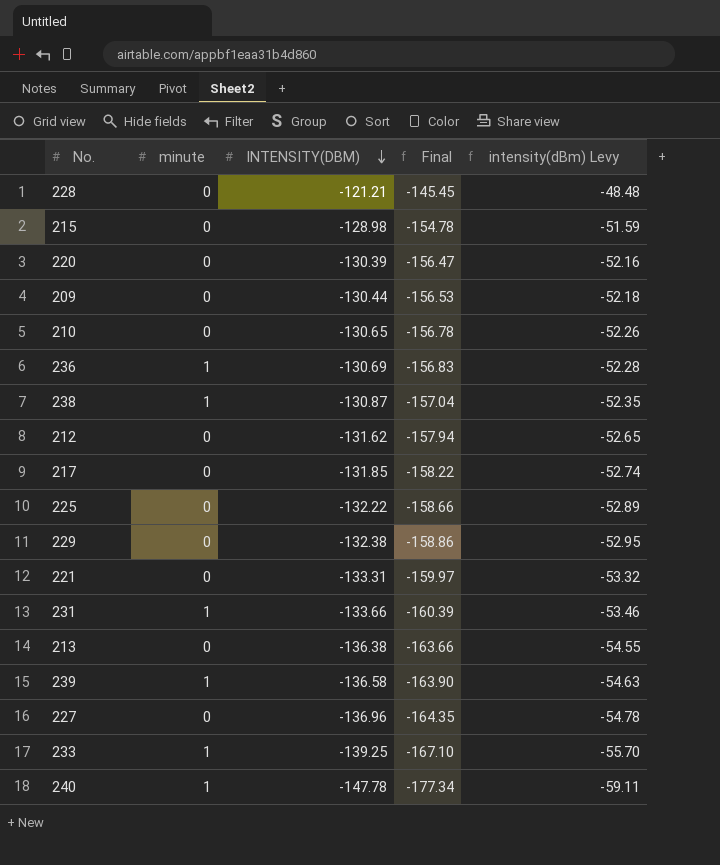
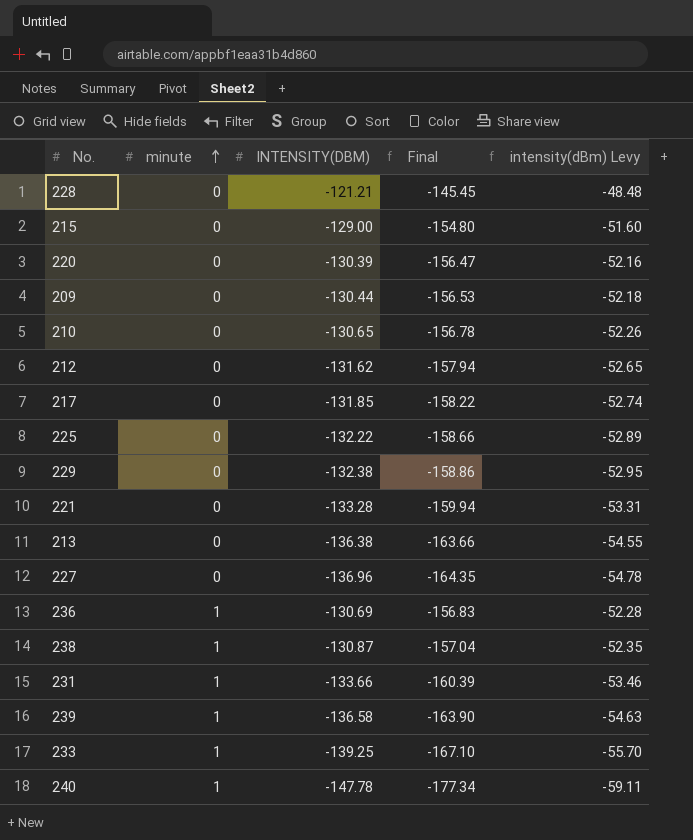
row order: INTENSITY(DBM) descending -> minute ascending
215 | INTENSITY(DBM): -128.98 -> -129.00
215 | Final: -154.78 -> -154.80
215 | intensity(dBm) Levy: -51.59 -> -51.60
221 | INTENSITY(DBM): -133.31 -> -133.28
221 | Final: -159.97 -> -159.94
221 | intensity(dBm) Levy: -53.32 -> -53.31

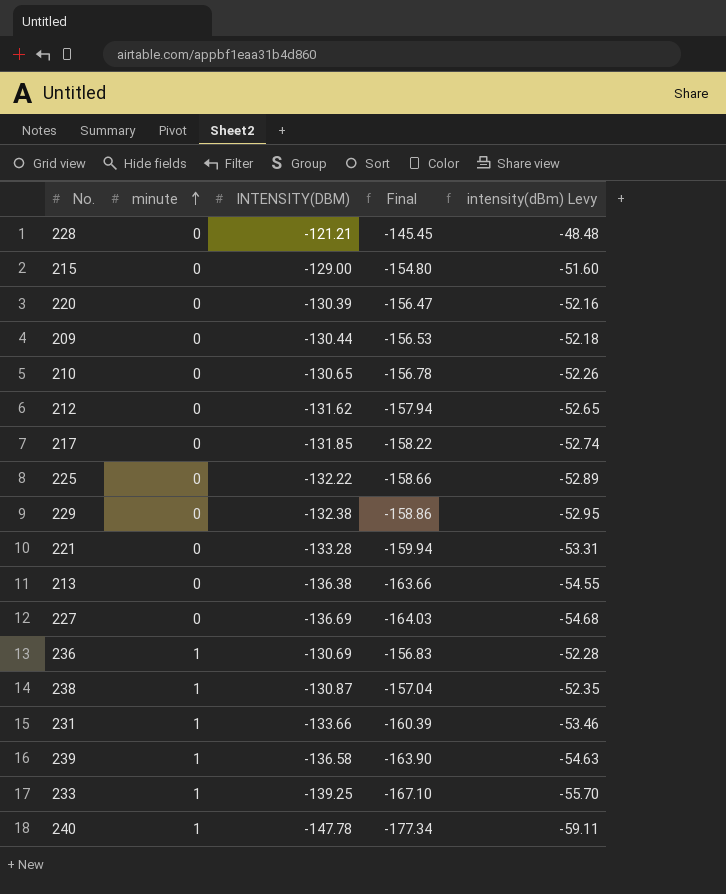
227 | INTENSITY(DBM): -136.96 -> -136.69
227 | Final: -164.35 -> -164.03
227 | intensity(dBm) Levy: -54.78 -> -54.68

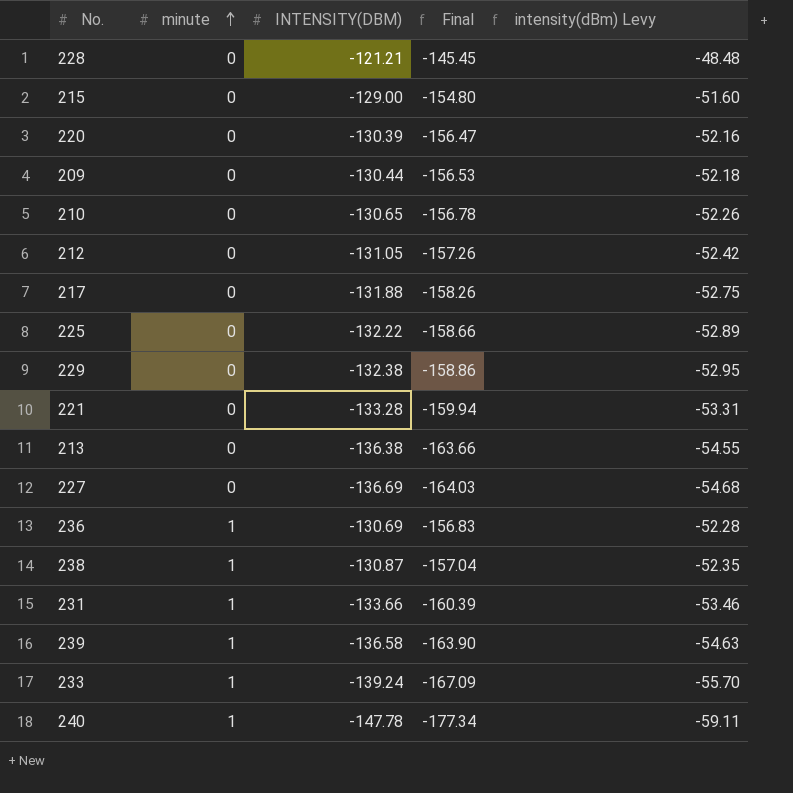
212 | INTENSITY(DBM): -131.62 -> -131.05
212 | Final: -157.94 -> -157.26
212 | intensity(dBm) Levy: -52.65 -> -52.42
217 | INTENSITY(DBM): -131.85 -> -131.88
217 | Final: -158.22 -> -158.26
217 | intensity(dBm) Levy: -52.74 -> -52.75
233 | INTENSITY(DBM): -139.25 -> -139.24
233 | Final: -167.10 -> -167.09

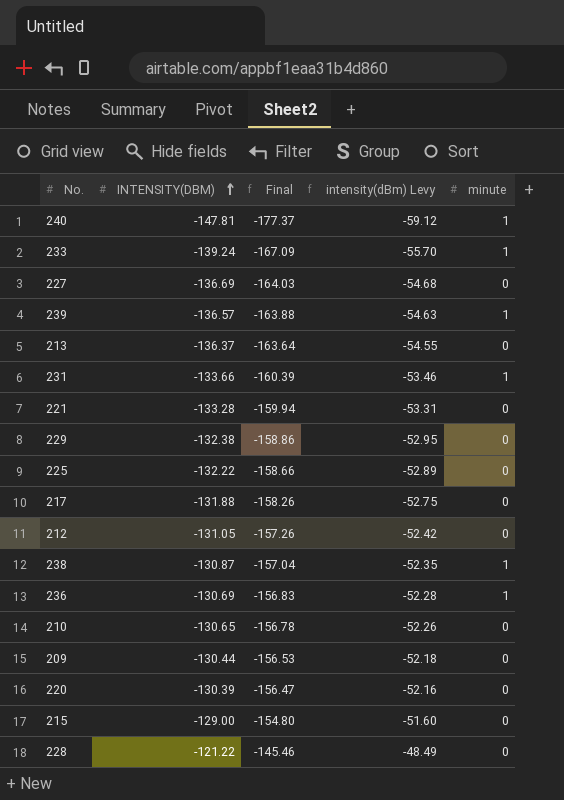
row order: minute ascending -> INTENSITY(DBM) ascending
column minute | position: 2 -> 5
240 | INTENSITY(DBM): -147.78 -> -147.81
240 | Final: -177.34 -> -177.37
240 | intensity(dBm) Levy: -59.11 -> -59.12
239 | INTENSITY(DBM): -136.58 -> -136.57
239 | Final: -163.90 -> -163.88
213 | INTENSITY(DBM): -136.38 -> -136.37
213 | Final: -163.66 -> -163.64
228 | INTENSITY(DBM): -121.21 -> -121.22
228 | Final: -145.45 -> -145.46
228 | intensity(dBm) Levy: -48.48 -> -48.49

